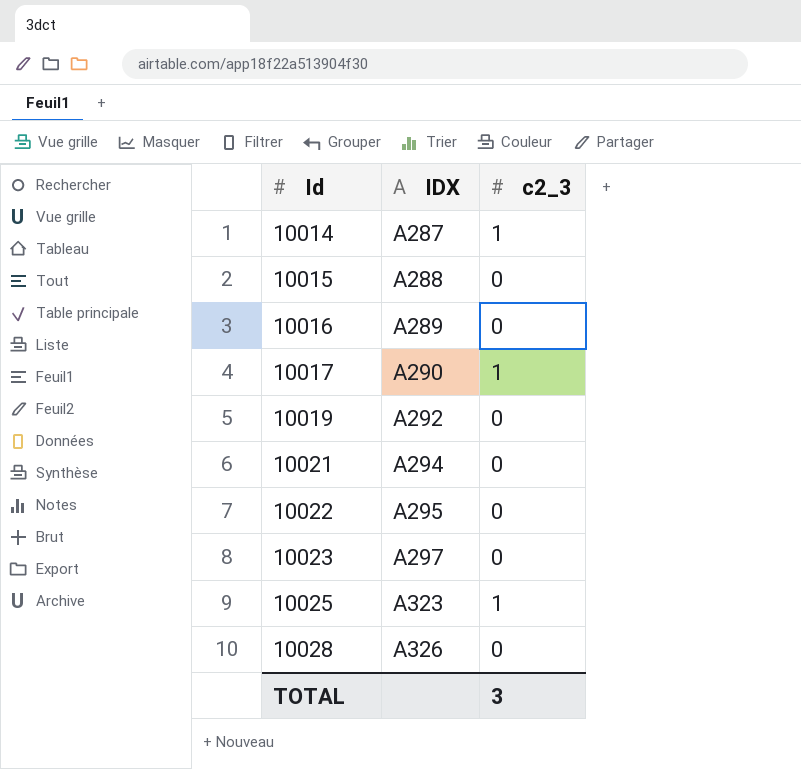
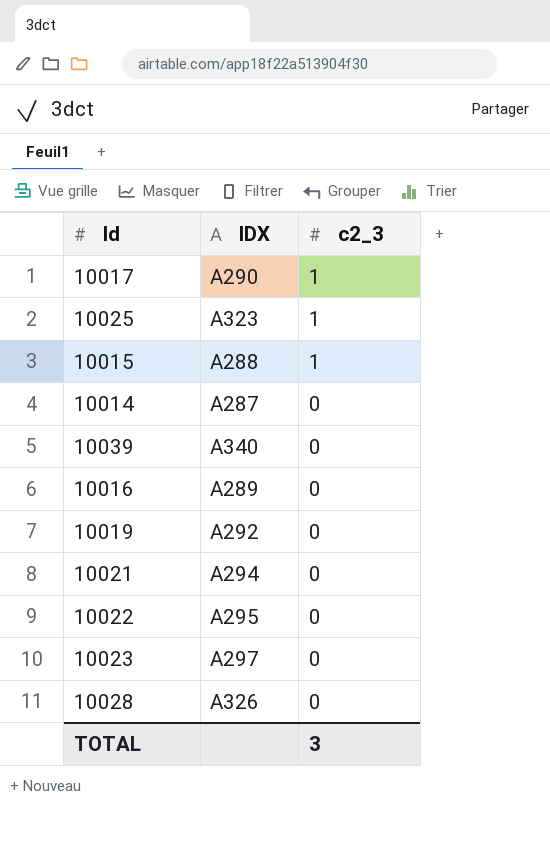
row order: Id ascending -> c2_3 descending
10015 | c2_3: 0 -> 1
10014 | c2_3: 1 -> 0
row 10039: none -> A340 | 0

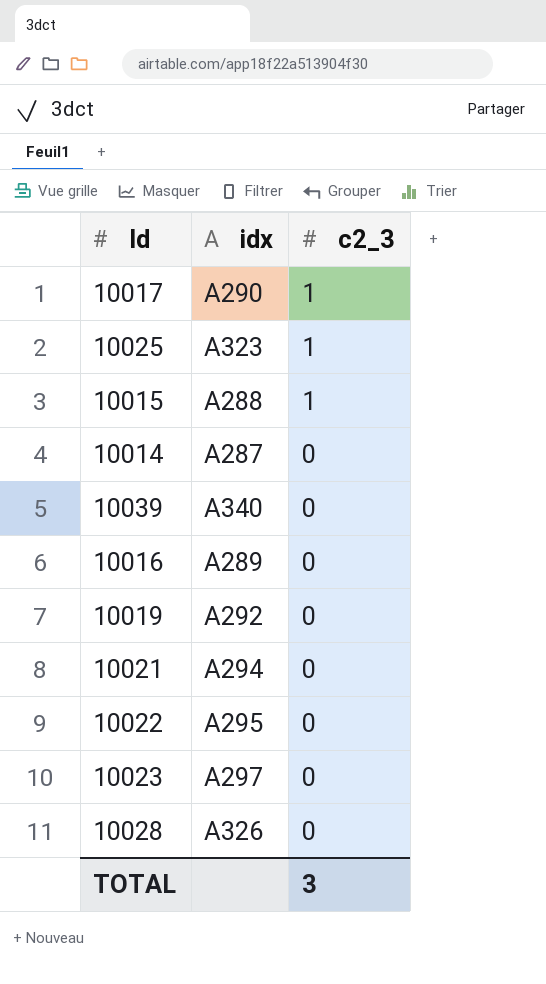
column name: IDX -> idx

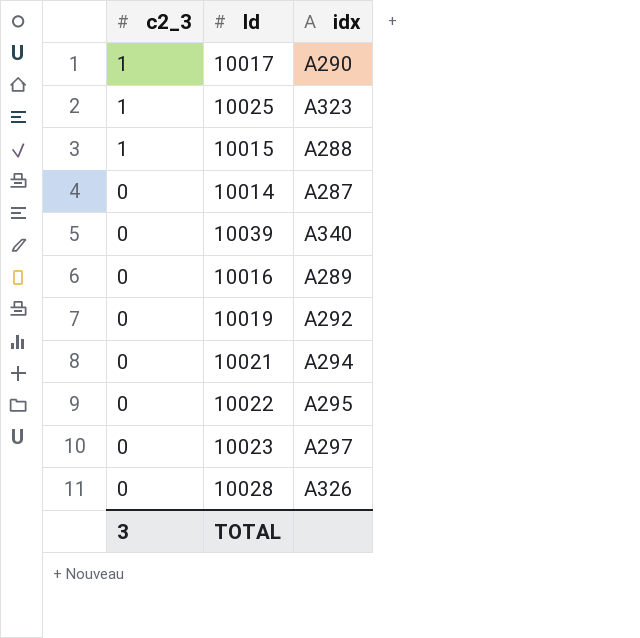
column c2_3 | position: 3 -> 1

